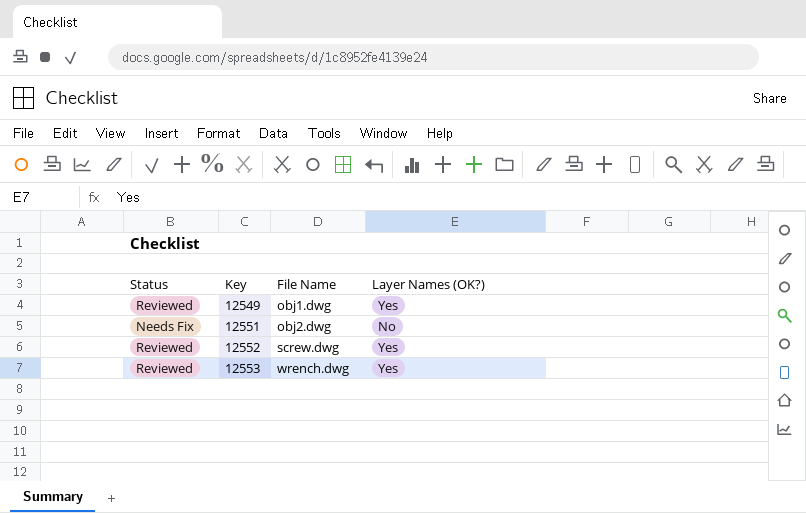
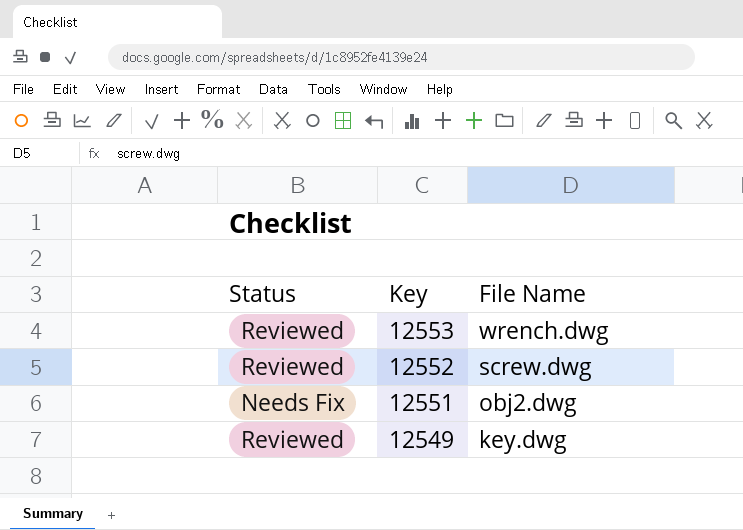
row order: Key ascending -> Key descending
column Layer Names (OK?) | position: 4 -> none
12549 | File Name: obj1.dwg -> key.dwg

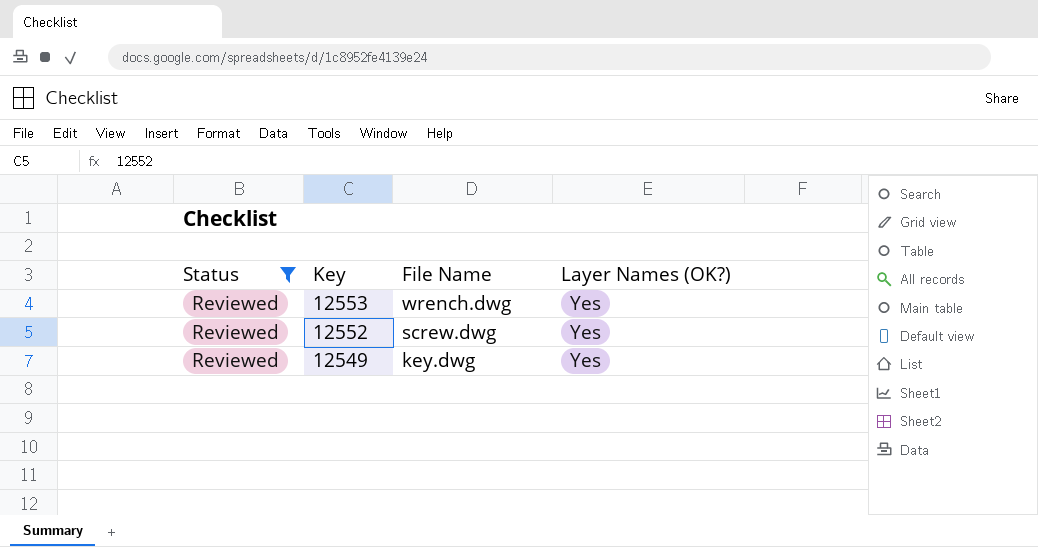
filter: none -> Status = Reviewed
column Layer Names (OK?) | position: none -> 4

